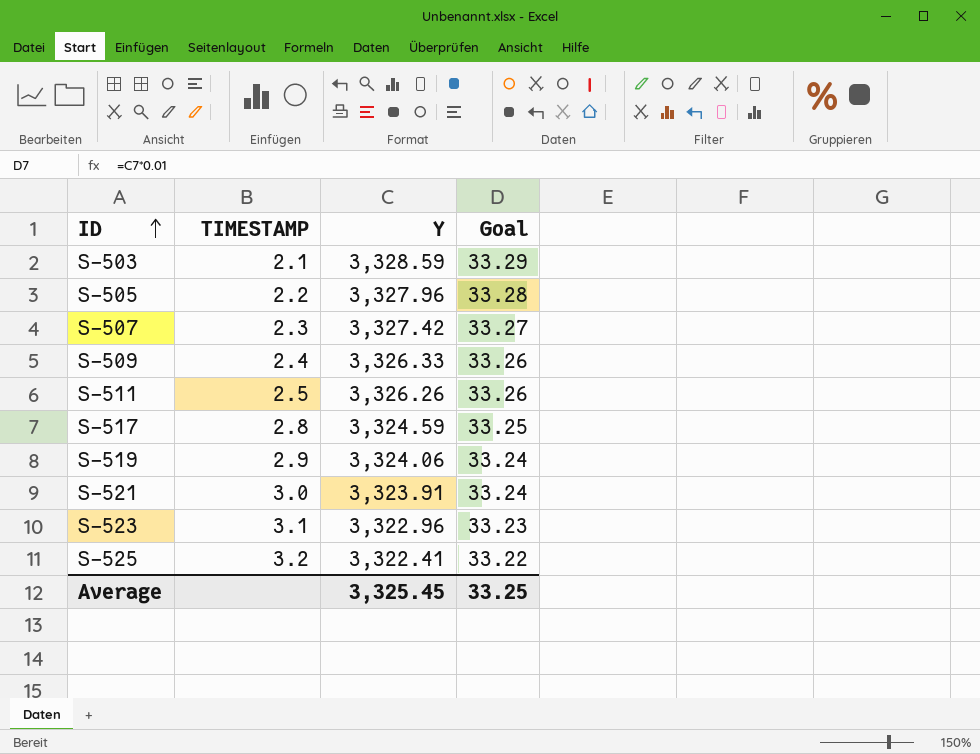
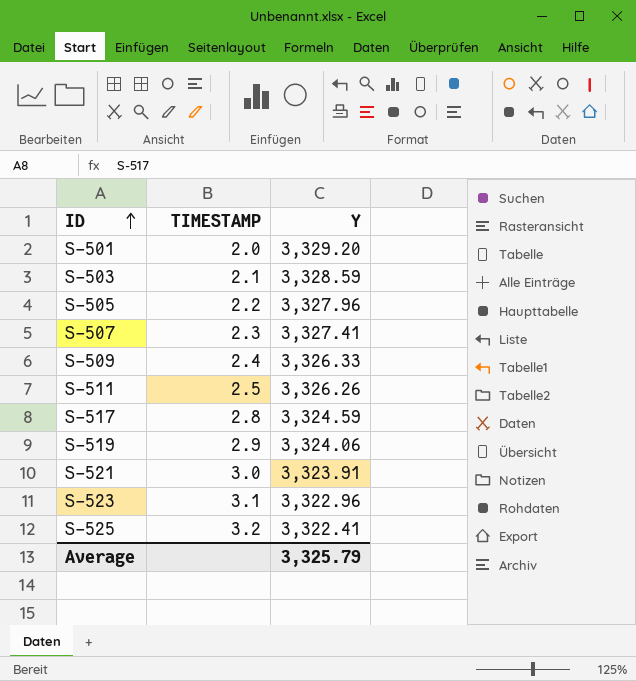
column Goal | formula: [Y] * 0.01 -> none
row S-501: none -> 2.0 | 3,329.20
S-507 | Y: 3,327.42 -> 3,327.41
Average | Y: 3,325.45 -> 3,325.79

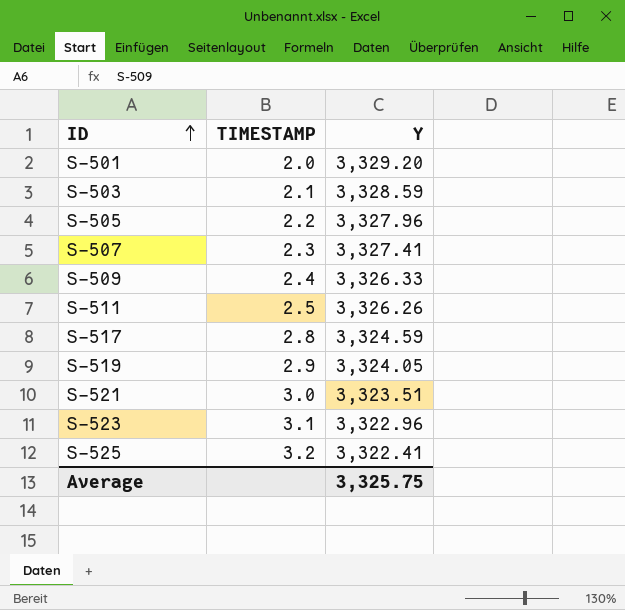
S-519 | Y: 3,324.06 -> 3,324.05
S-521 | Y: 3,323.91 -> 3,323.51
Average | Y: 3,325.79 -> 3,325.75

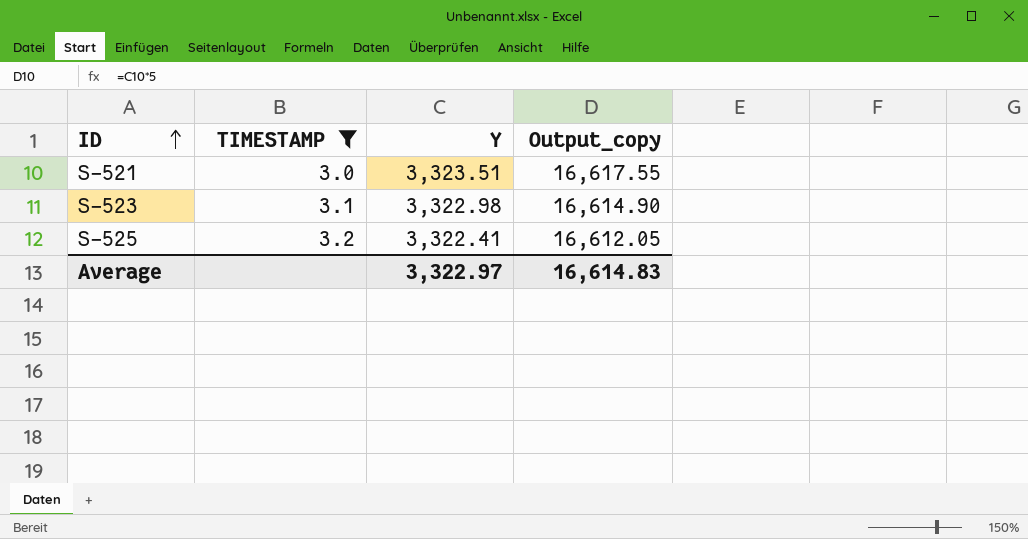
filter: none -> TIMESTAMP >= 3.0
column Output_copy | formula: none -> [Y] * 5
S-523 | Y: 3,322.96 -> 3,322.98
Average | Y: 3,325.75 -> 3,322.97

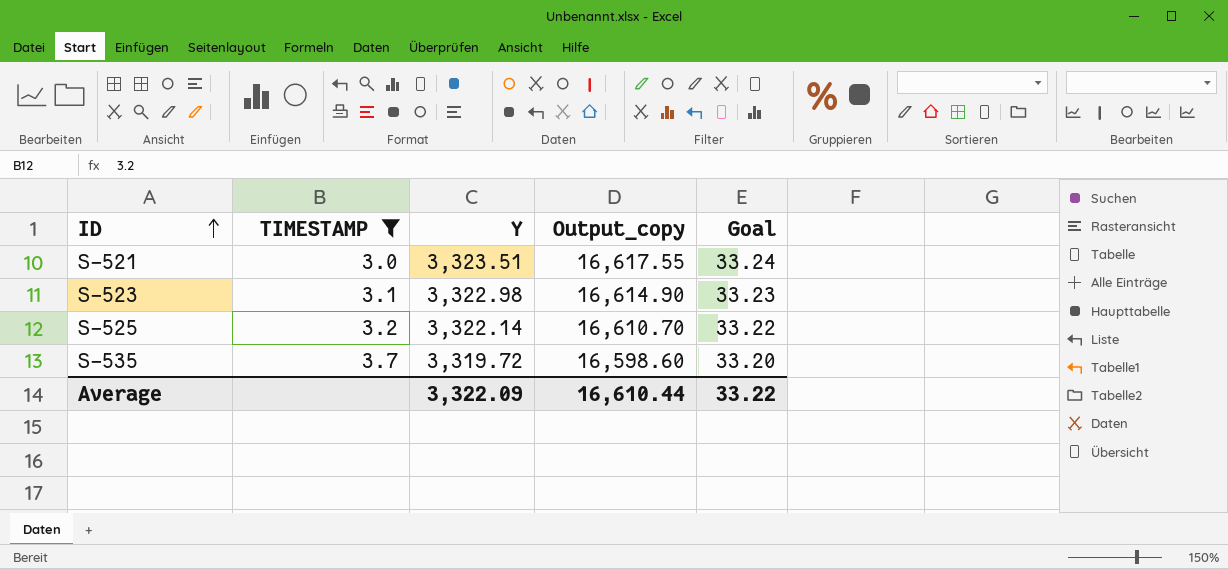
column Goal | formula: none -> [Y] * 0.01
S-525 | Y: 3,322.41 -> 3,322.14
S-525 | Output_copy: 16,612.05 -> 16,610.70
row S-535: none -> 3.7 | 3,319.72 | 16,598.60 | 33.20
Average | Y: 3,322.97 -> 3,322.09
Average | Output_copy: 16,614.83 -> 16,610.44

